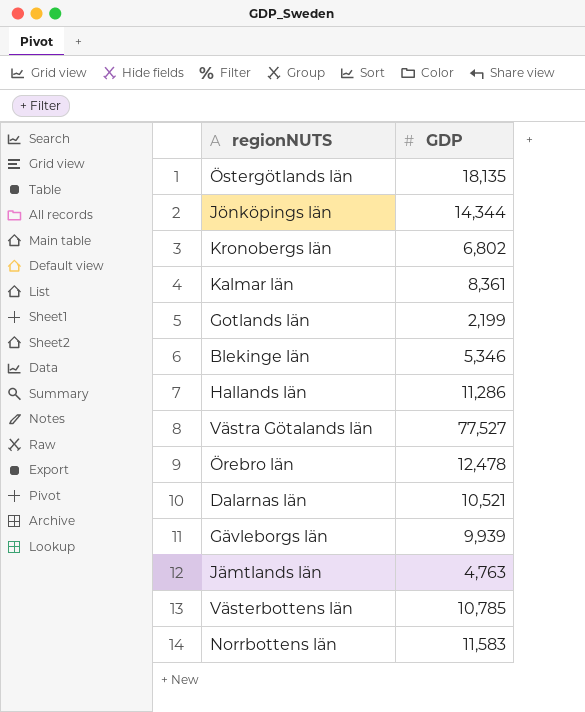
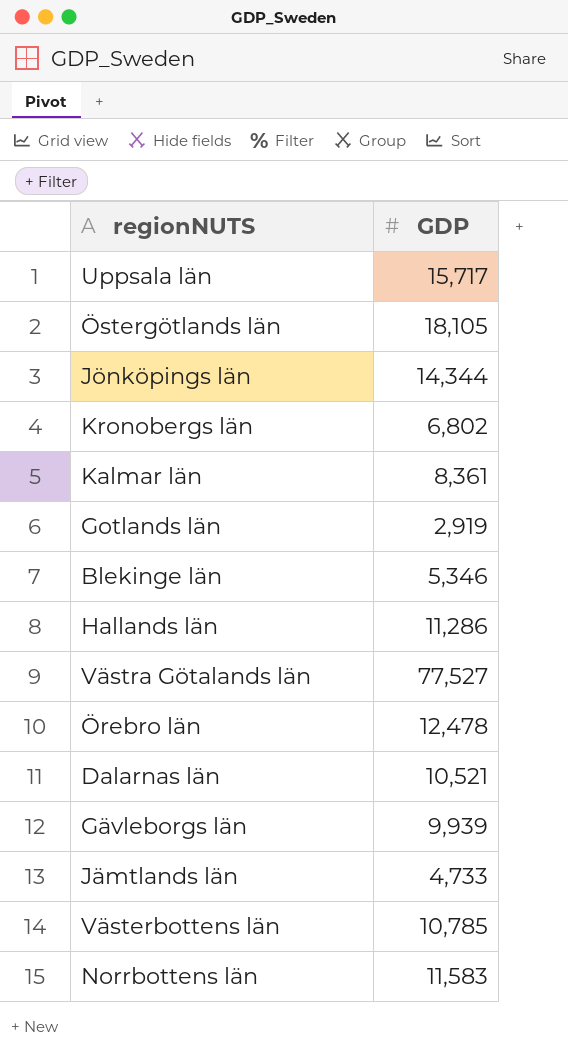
row Uppsala län: none -> 15,717
Östergötlands län | GDP: 18,135 -> 18,105
Gotlands län | GDP: 2,199 -> 2,919
Jämtlands län | GDP: 4,763 -> 4,733

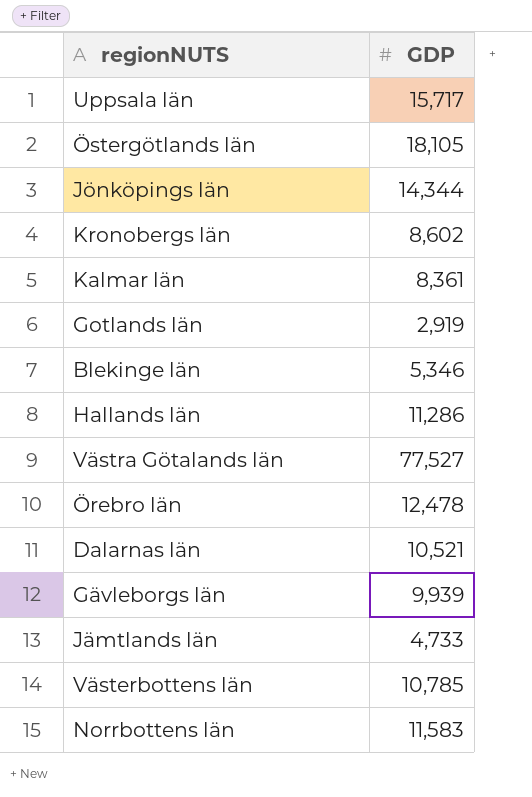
Kronobergs län | GDP: 6,802 -> 8,602

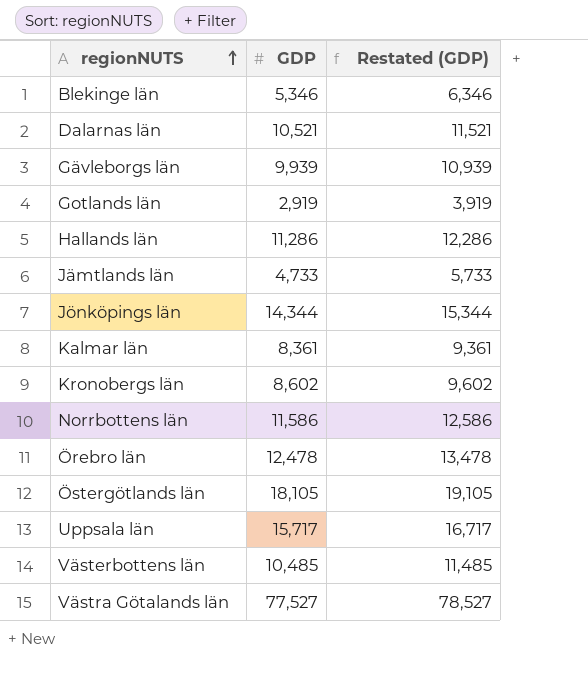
row order: none -> regionNUTS ascending
column Restated (GDP) | formula: none -> [GDP] + 1000
Norrbottens län | GDP: 11,583 -> 11,586
Västerbottens län | GDP: 10,785 -> 10,485

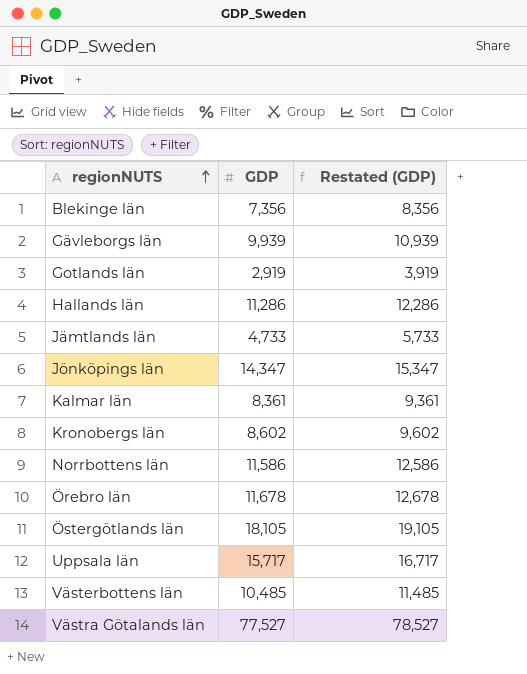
row Dalarnas län: 10,521 | 11,521 -> none
Blekinge län | GDP: 5,346 -> 7,356
Blekinge län | Restated (GDP): 6,346 -> 8,356
Jönköpings län | GDP: 14,344 -> 14,347
Jönköpings län | Restated (GDP): 15,344 -> 15,347
Örebro län | GDP: 12,478 -> 11,678
Örebro län | Restated (GDP): 13,478 -> 12,678

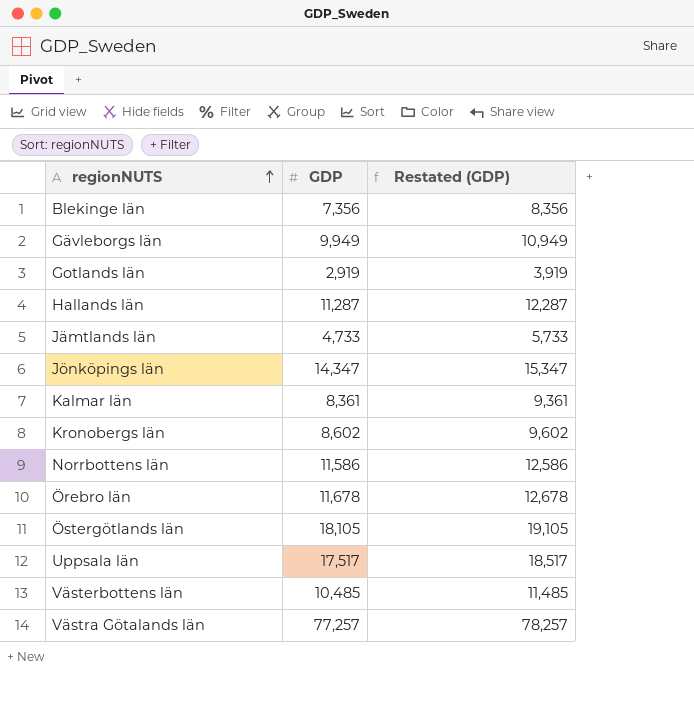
Gävleborgs län | GDP: 9,939 -> 9,949
Gävleborgs län | Restated (GDP): 10,939 -> 10,949
Hallands län | GDP: 11,286 -> 11,287
Hallands län | Restated (GDP): 12,286 -> 12,287
Uppsala län | GDP: 15,717 -> 17,517
Uppsala län | Restated (GDP): 16,717 -> 18,517
Västra Götalands län | GDP: 77,527 -> 77,257
Västra Götalands län | Restated (GDP): 78,527 -> 78,257

